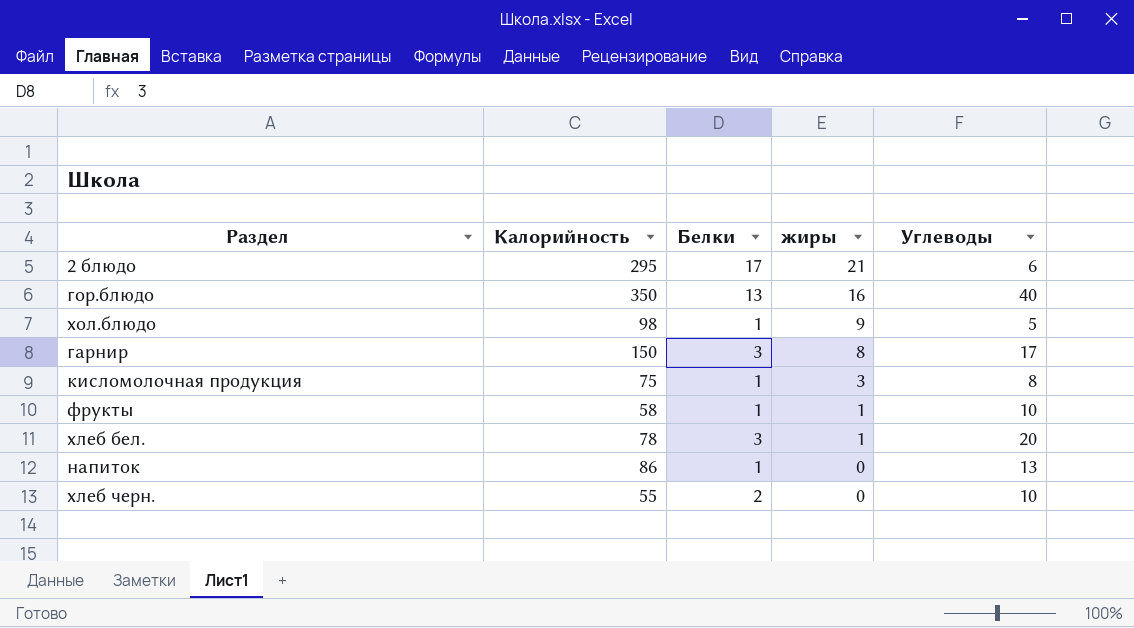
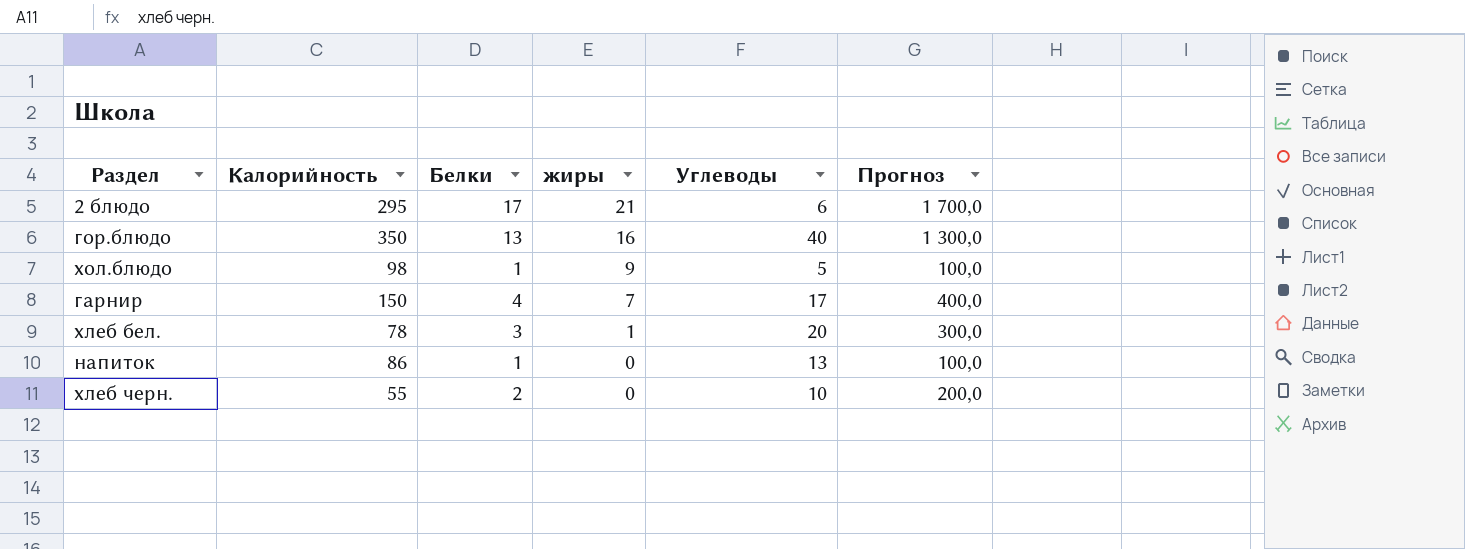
column Прогноз | formula: none -> [Белки] * 100
row кисломолочная продукция: 75 | 1 | 3 | 8 -> none
row фрукты: 58 | 1 | 1 | 10 -> none
гарнир | Белки: 3 -> 4
гарнир | жиры: 8 -> 7

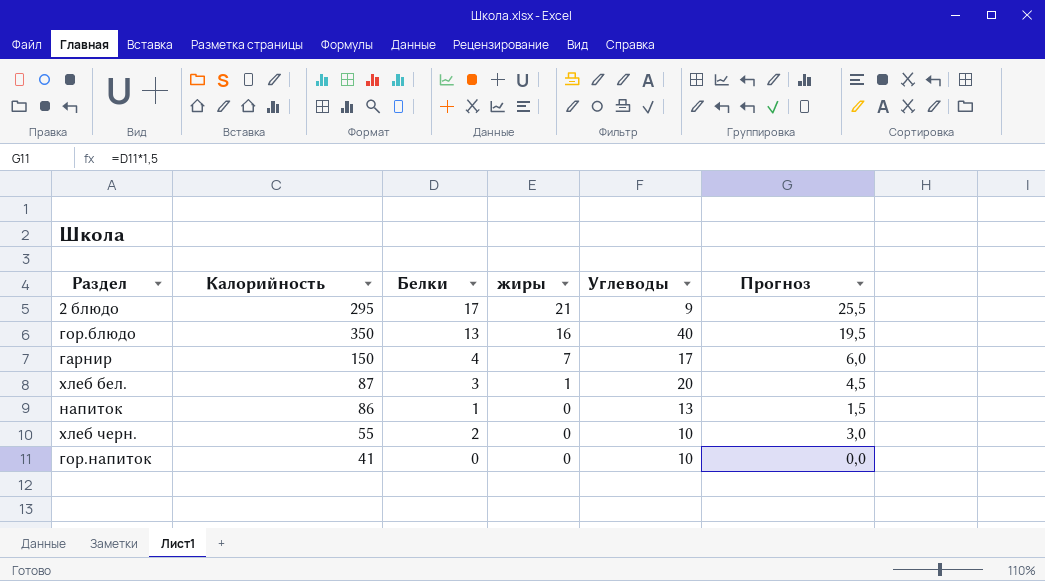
column Прогноз | formula: [Белки] * 100 -> [Белки] * 1,5
row хол.блюдо: 98 | 1 | 9 | 5 | 100,0 -> none
2 блюдо | Углеводы: 6 -> 9
хлеб бел. | Калорийность: 78 -> 87
row гор.напиток: none -> 41 | 0 | 0 | 10 | 0,0

